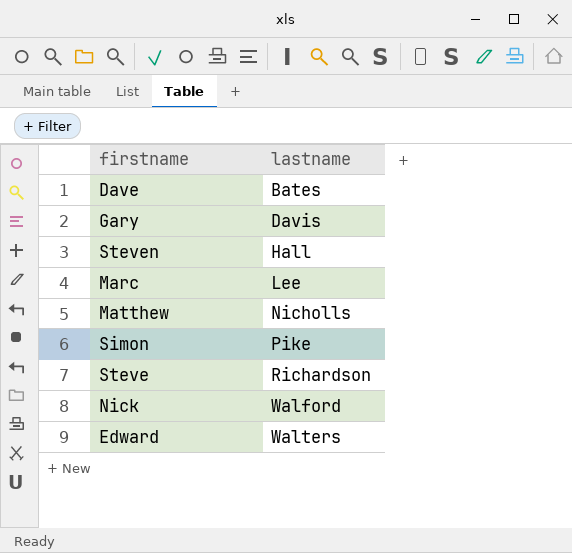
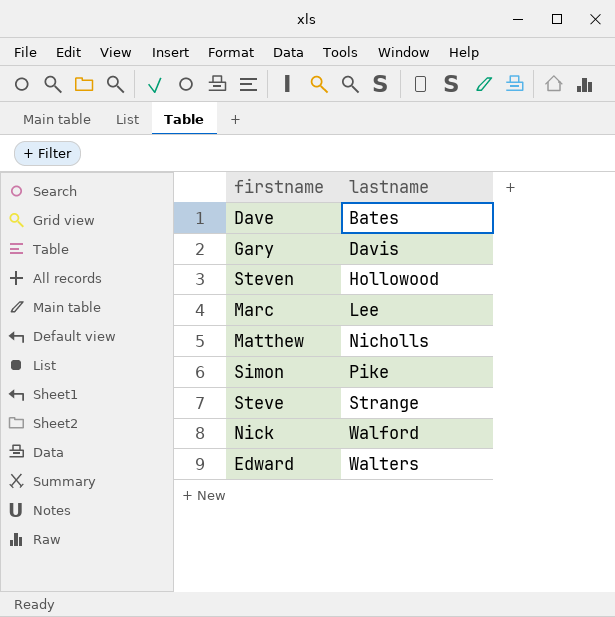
Steven | lastname: Hall -> Hollowood
Steve | lastname: Richardson -> Strange

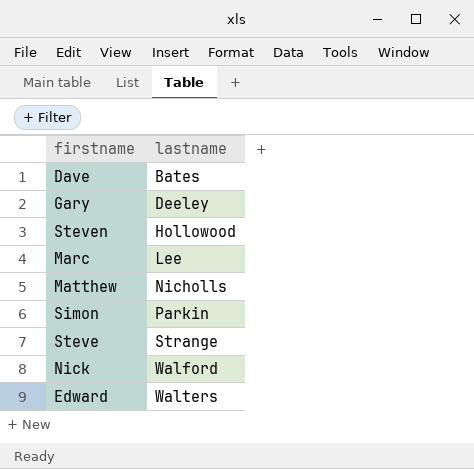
Gary | lastname: Davis -> Deeley
Simon | lastname: Pike -> Parkin

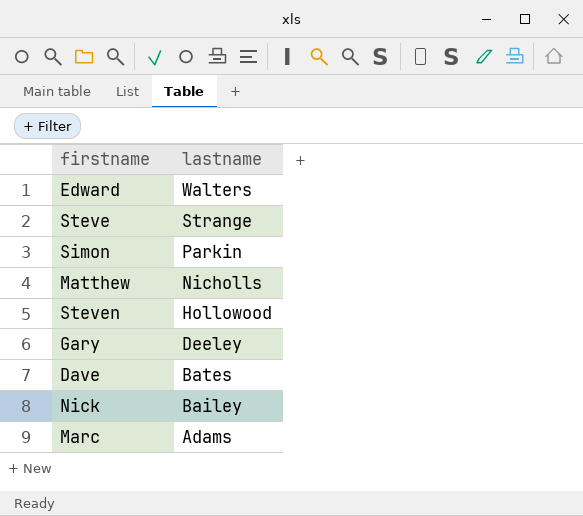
row order: lastname ascending -> lastname descending
Nick | lastname: Walford -> Bailey
Marc | lastname: Lee -> Adams

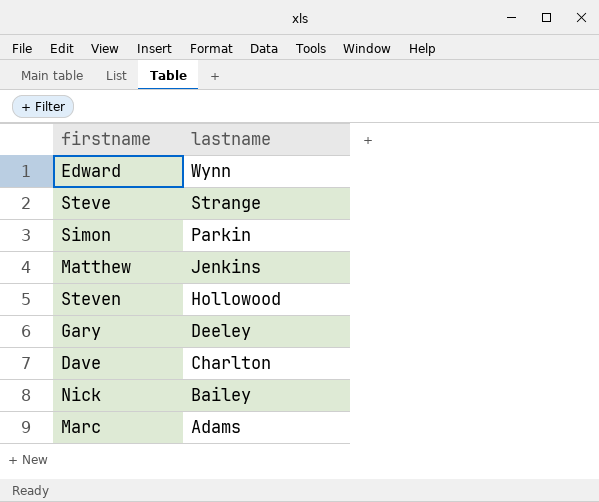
Edward | lastname: Walters -> Wynn
Matthew | lastname: Nicholls -> Jenkins
Dave | lastname: Bates -> Charlton

